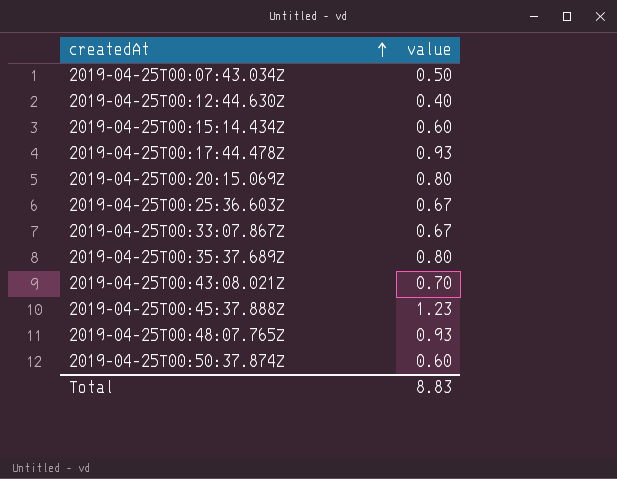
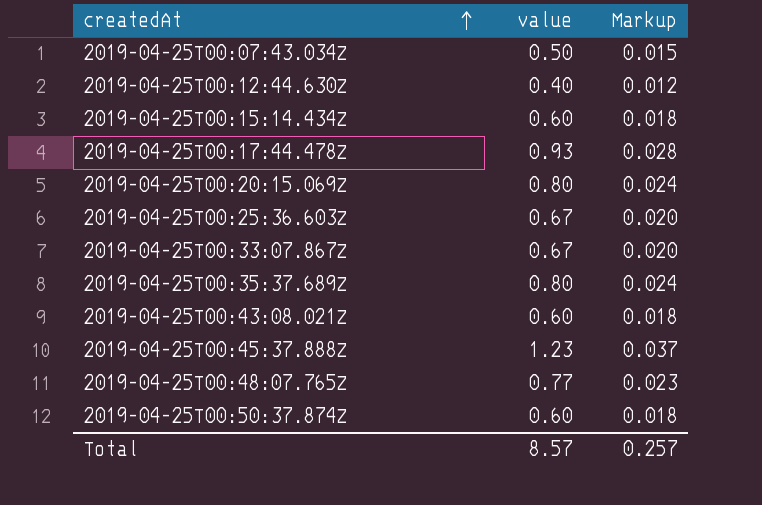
column Markup | formula: none -> [value] * 0.03
2019-04-25T00:43:08.021Z | value: 0.70 -> 0.60
2019-04-25T00:48:07.765Z | value: 0.93 -> 0.77
Total | value: 8.83 -> 8.57

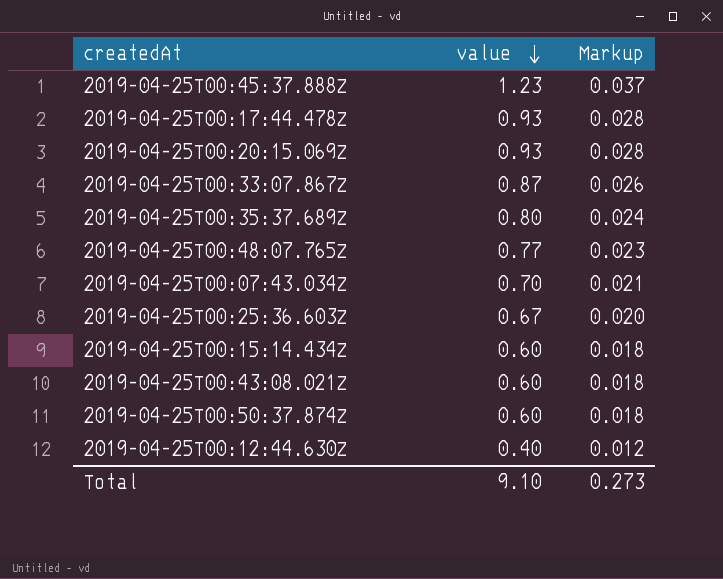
row order: createdAt ascending -> value descending
2019-04-25T00:20:15.069Z | value: 0.80 -> 0.93
2019-04-25T00:20:15.069Z | Markup: 0.024 -> 0.028
2019-04-25T00:33:07.867Z | value: 0.67 -> 0.87
2019-04-25T00:33:07.867Z | Markup: 0.020 -> 0.026
2019-04-25T00:07:43.034Z | value: 0.50 -> 0.70
2019-04-25T00:07:43.034Z | Markup: 0.015 -> 0.021
Total | value: 8.57 -> 9.10
Total | Markup: 0.257 -> 0.273

